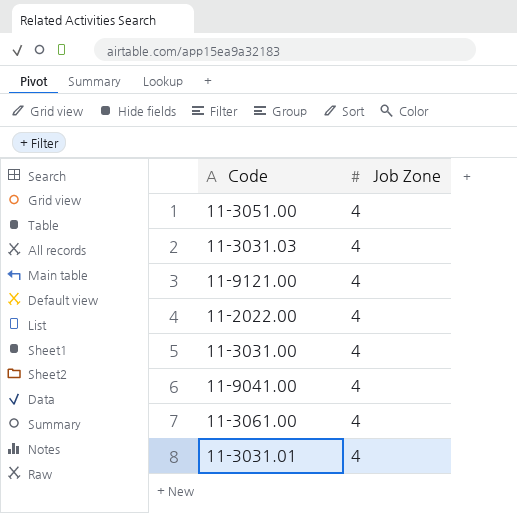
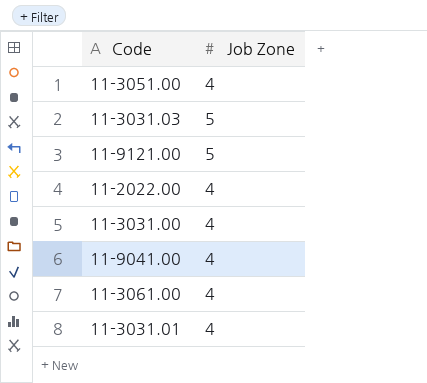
11-3031.03 | Job Zone: 4 -> 5
11-9121.00 | Job Zone: 4 -> 5

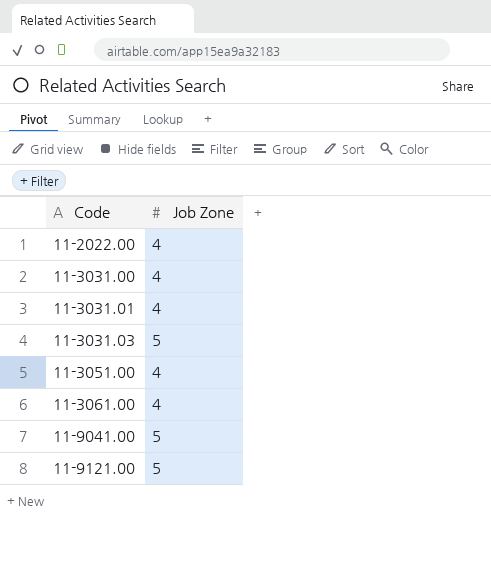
row order: none -> Code ascending
11-9041.00 | Job Zone: 4 -> 5

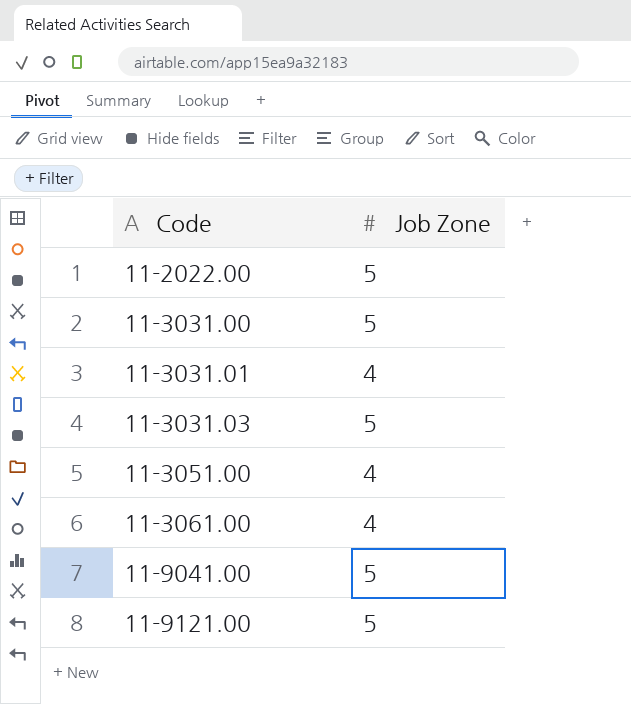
11-2022.00 | Job Zone: 4 -> 5
11-3031.00 | Job Zone: 4 -> 5

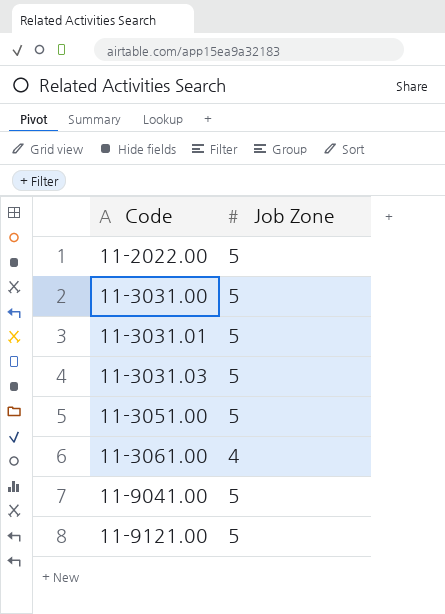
11-3031.01 | Job Zone: 4 -> 5
11-3051.00 | Job Zone: 4 -> 5

